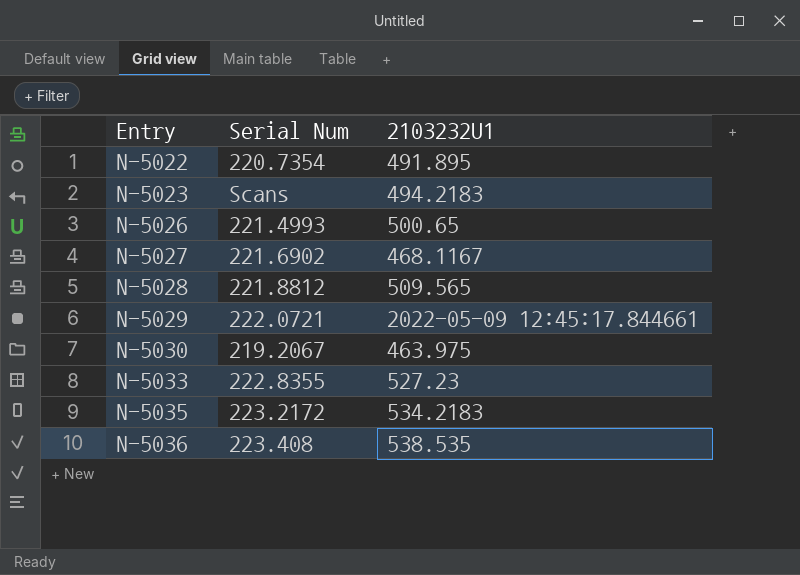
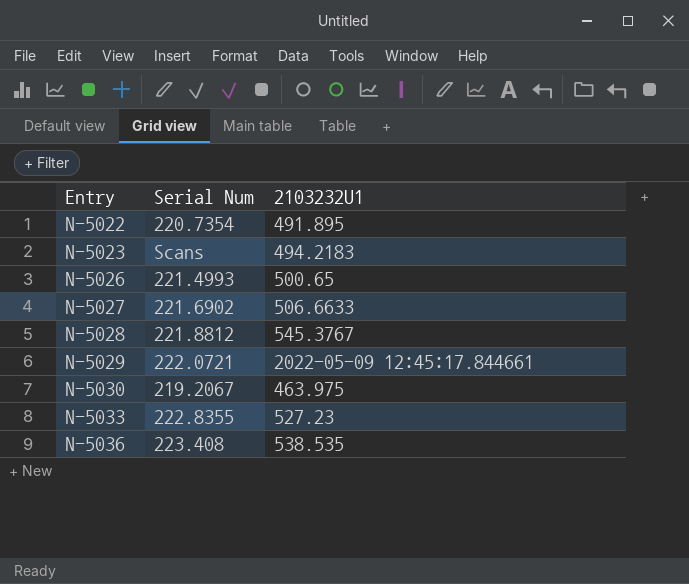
row N-5035: 223.2172 | 534.2183 -> none
N-5027 | 2103232U1: 468.1167 -> 506.6633
N-5028 | 2103232U1: 509.565 -> 545.3767

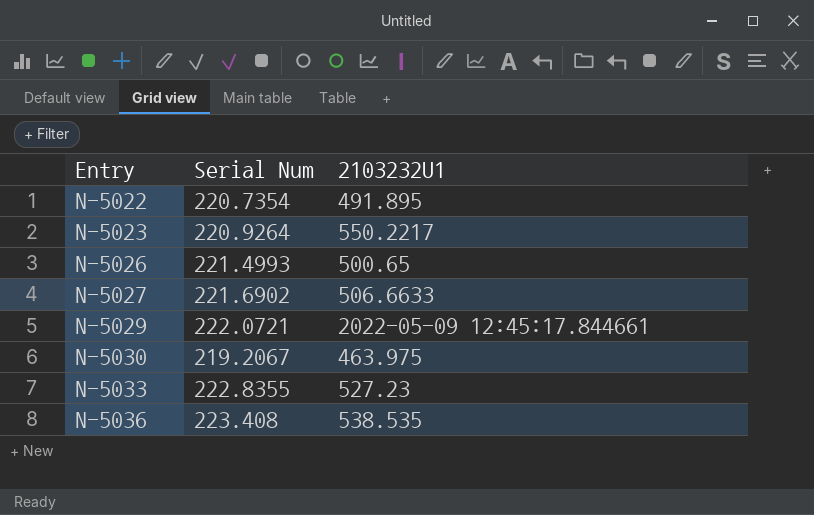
row N-5028: 221.8812 | 545.3767 -> none
N-5023 | Serial Num: Scans -> 220.9264
N-5023 | 2103232U1: 494.2183 -> 550.2217

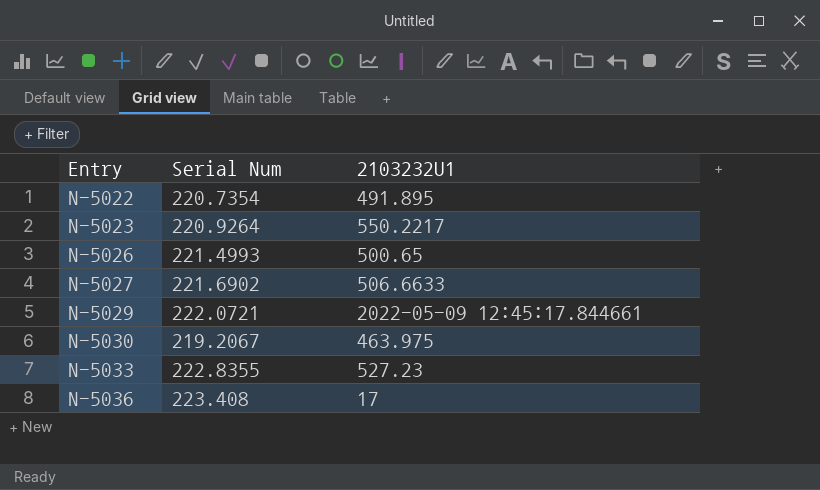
N-5036 | 2103232U1: 538.535 -> 17

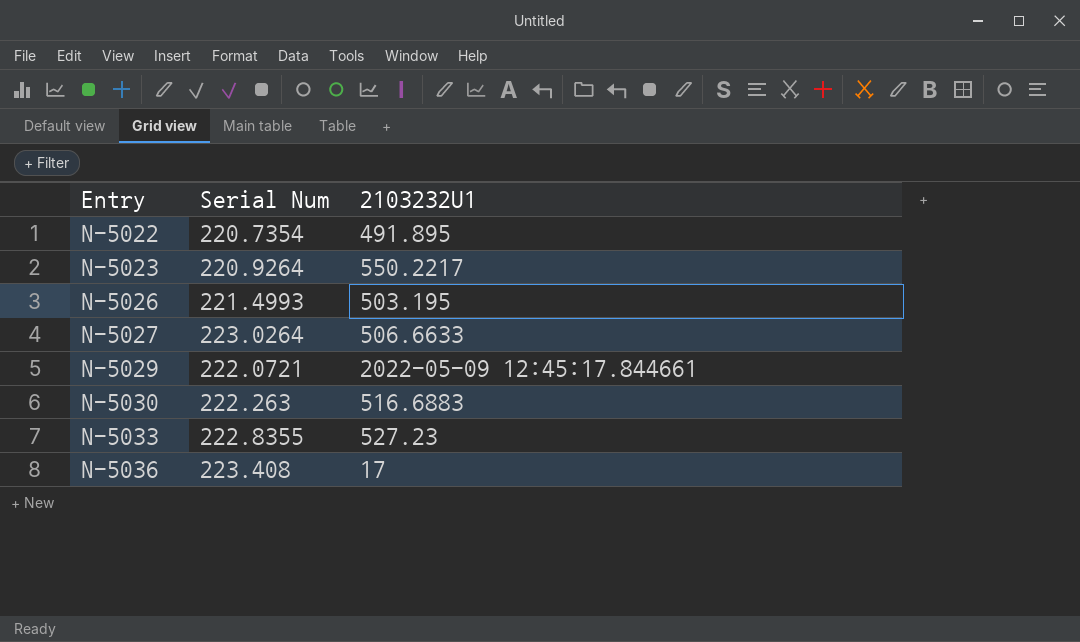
N-5026 | 2103232U1: 500.65 -> 503.195
N-5027 | Serial Num: 221.6902 -> 223.0264
N-5030 | Serial Num: 219.2067 -> 222.263
N-5030 | 2103232U1: 463.975 -> 516.6883

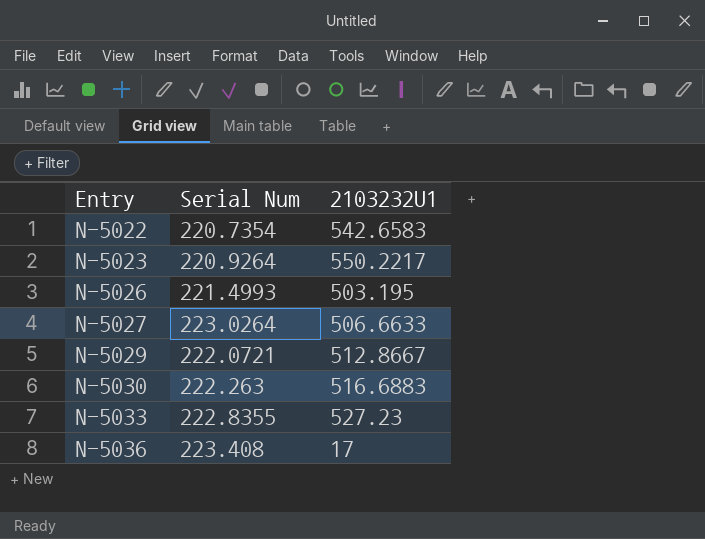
N-5022 | 2103232U1: 491.895 -> 542.6583
N-5029 | 2103232U1: 2022-05-09 12:45:17.844661 -> 512.8667

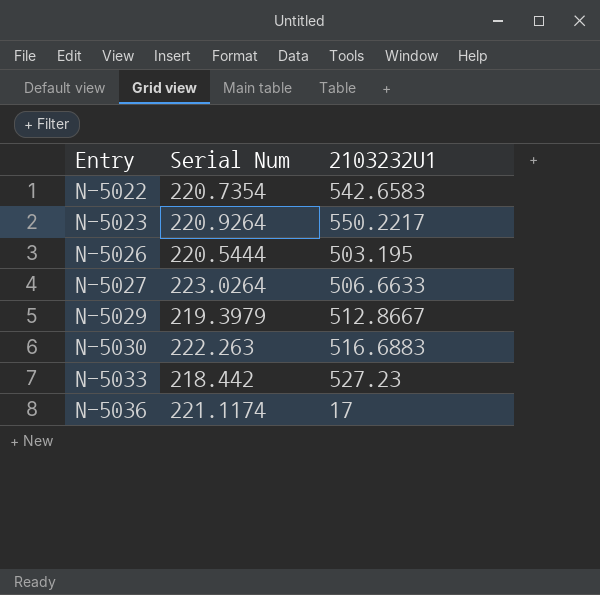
N-5026 | Serial Num: 221.4993 -> 220.5444
N-5029 | Serial Num: 222.0721 -> 219.3979
N-5033 | Serial Num: 222.8355 -> 218.442
N-5036 | Serial Num: 223.408 -> 221.1174

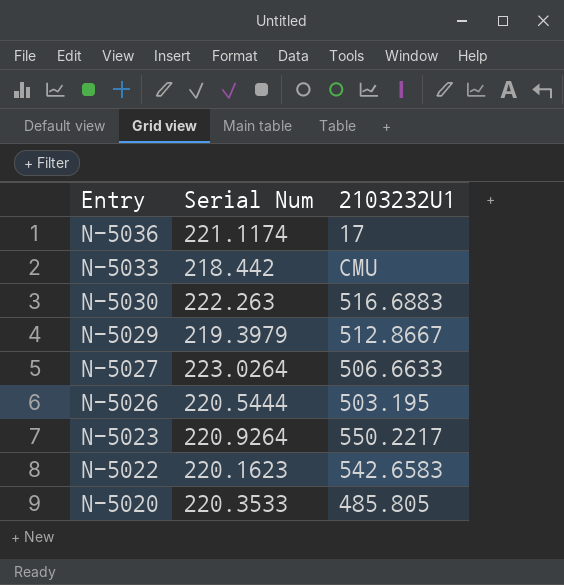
row order: Entry ascending -> Entry descending
N-5033 | 2103232U1: 527.23 -> CMU
N-5022 | Serial Num: 220.7354 -> 220.1623
row N-5020: none -> 220.3533 | 485.805

